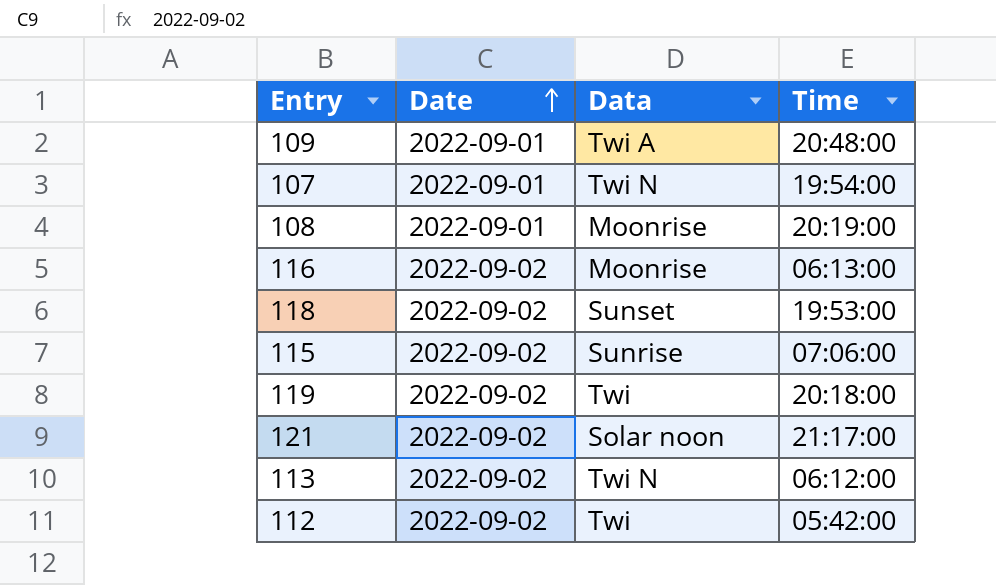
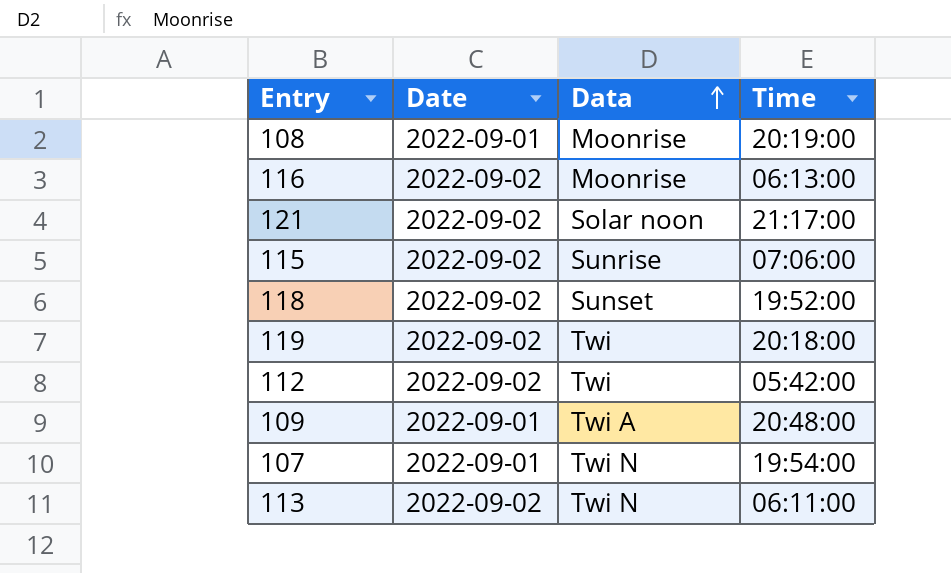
row order: Date ascending -> Data ascending
118 | Time: 19:53:00 -> 19:52:00
113 | Time: 06:12:00 -> 06:11:00

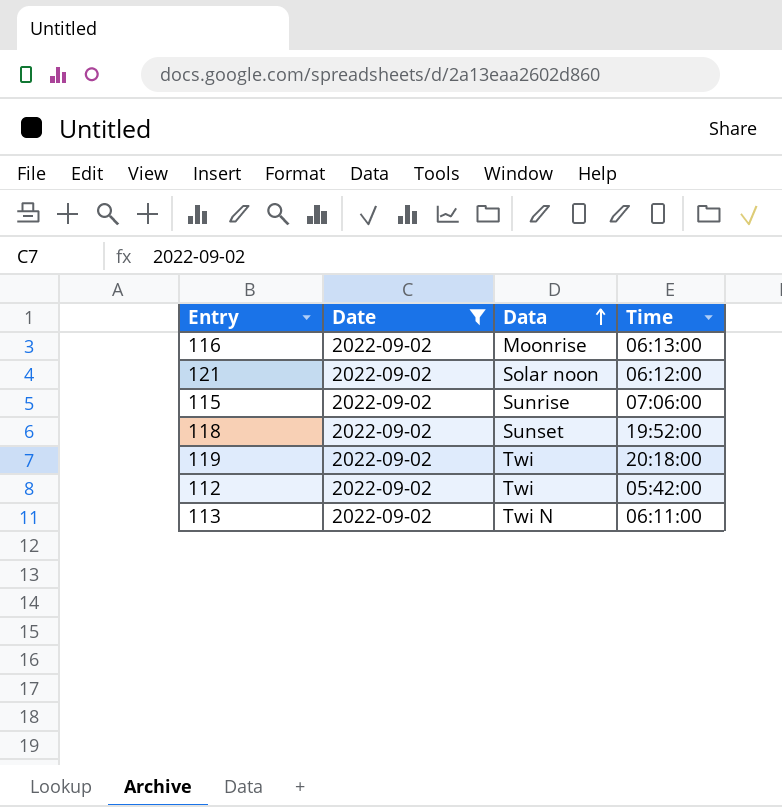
filter: none -> Date = 2022-09-02
121 | Time: 21:17:00 -> 06:12:00

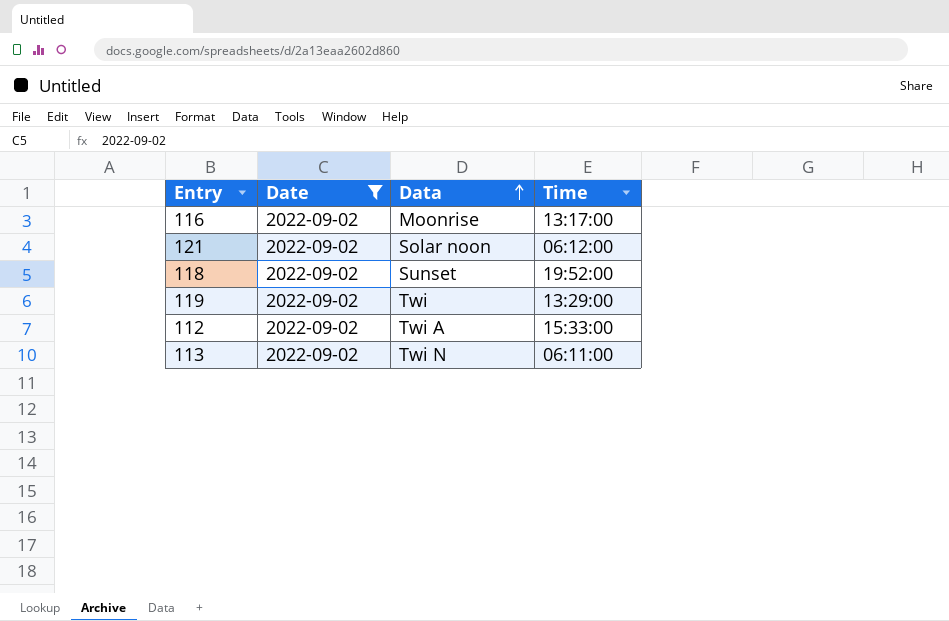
row 115: 2022-09-02 | Sunrise | 07:06:00 -> none
116 | Time: 06:13:00 -> 13:17:00
119 | Time: 20:18:00 -> 13:29:00
112 | Data: Twi -> Twi A
112 | Time: 05:42:00 -> 15:33:00

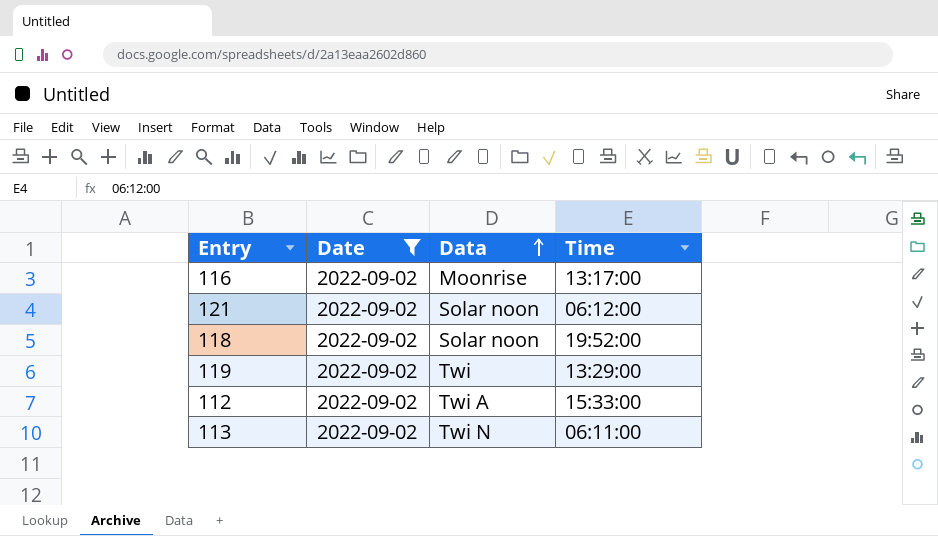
118 | Data: Sunset -> Solar noon

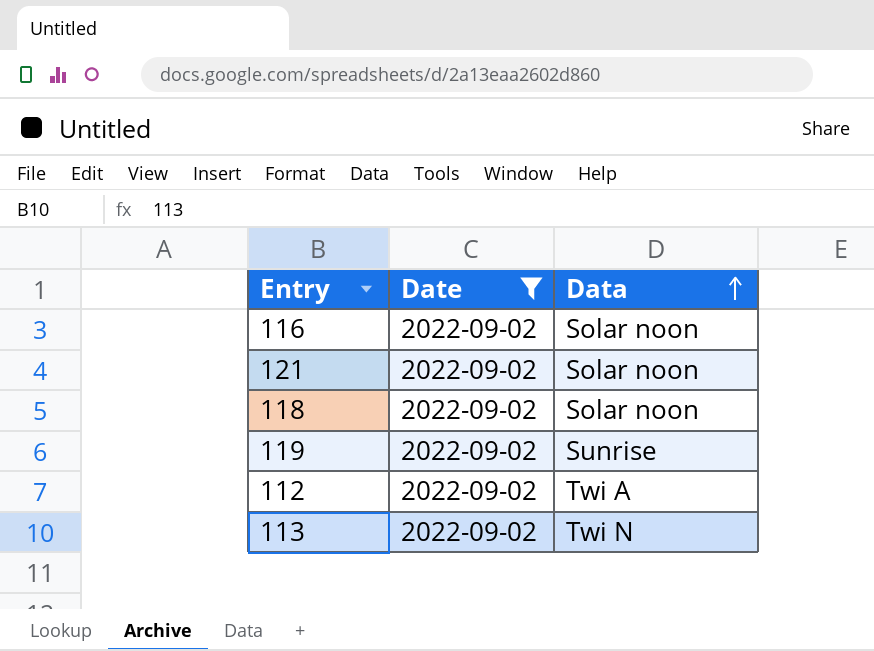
column Time | position: 4 -> none
116 | Data: Moonrise -> Solar noon
119 | Data: Twi -> Sunrise

